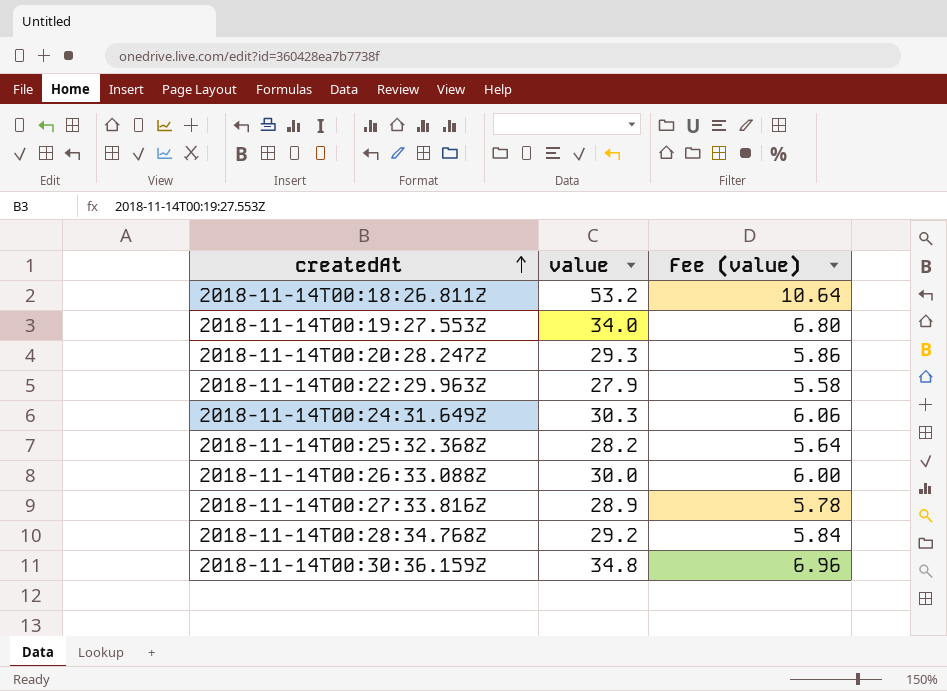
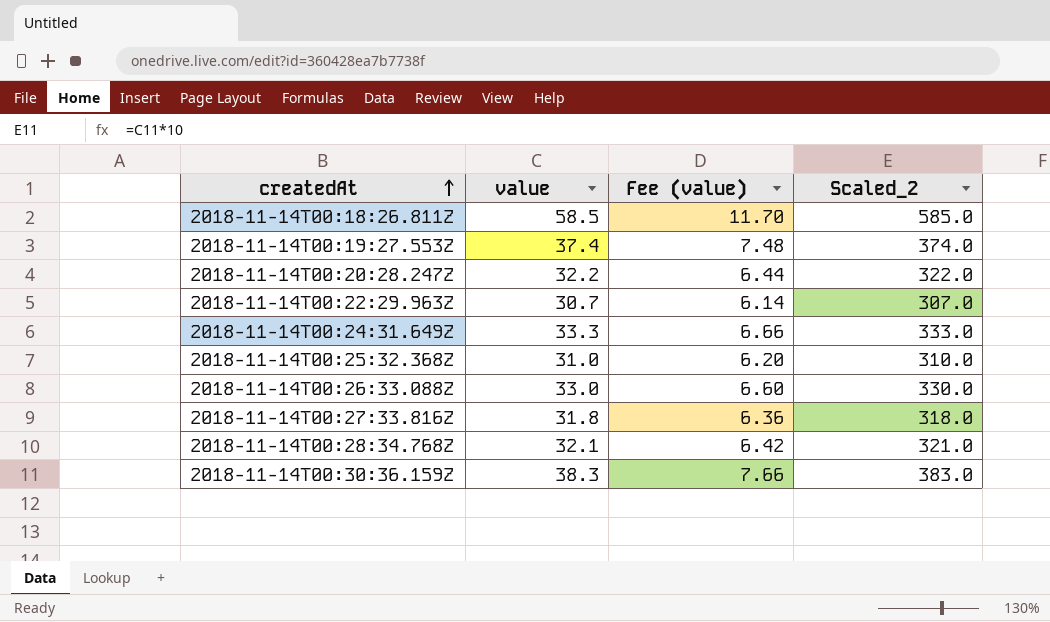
column Scaled_2 | formula: none -> [value] * 10
2018-11-14T00:18:26.811Z | value: 53.2 -> 58.5
2018-11-14T00:18:26.811Z | Fee (value): 10.64 -> 11.70
2018-11-14T00:19:27.553Z | value: 34.0 -> 37.4
2018-11-14T00:19:27.553Z | Fee (value): 6.80 -> 7.48
2018-11-14T00:20:28.247Z | value: 29.3 -> 32.2
2018-11-14T00:20:28.247Z | Fee (value): 5.86 -> 6.44
2018-11-14T00:22:29.963Z | value: 27.9 -> 30.7
2018-11-14T00:22:29.963Z | Fee (value): 5.58 -> 6.14
2018-11-14T00:24:31.649Z | value: 30.3 -> 33.3
2018-11-14T00:24:31.649Z | Fee (value): 6.06 -> 6.66
2018-11-14T00:25:32.368Z | value: 28.2 -> 31.0
2018-11-14T00:25:32.368Z | Fee (value): 5.64 -> 6.20
2018-11-14T00:26:33.088Z | value: 30.0 -> 33.0
2018-11-14T00:26:33.088Z | Fee (value): 6.00 -> 6.60
2018-11-14T00:27:33.816Z | value: 28.9 -> 31.8
2018-11-14T00:27:33.816Z | Fee (value): 5.78 -> 6.36
2018-11-14T00:28:34.768Z | value: 29.2 -> 32.1
2018-11-14T00:28:34.768Z | Fee (value): 5.84 -> 6.42
2018-11-14T00:30:36.159Z | value: 34.8 -> 38.3
2018-11-14T00:30:36.159Z | Fee (value): 6.96 -> 7.66

